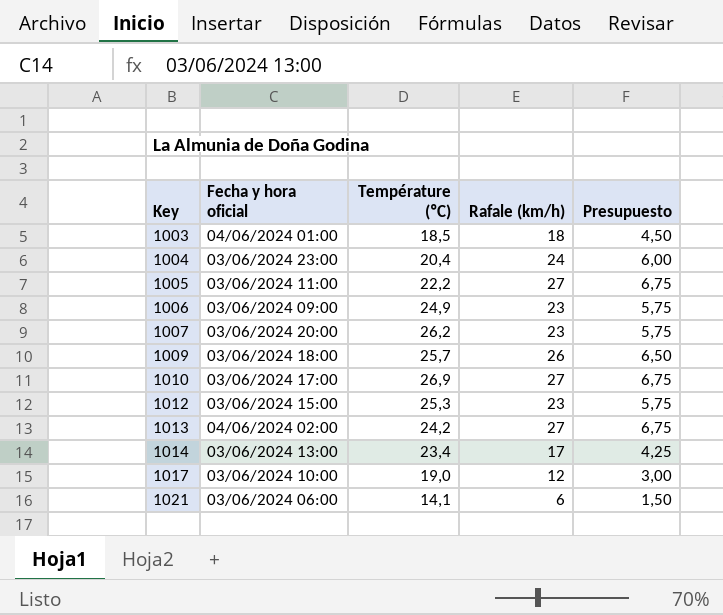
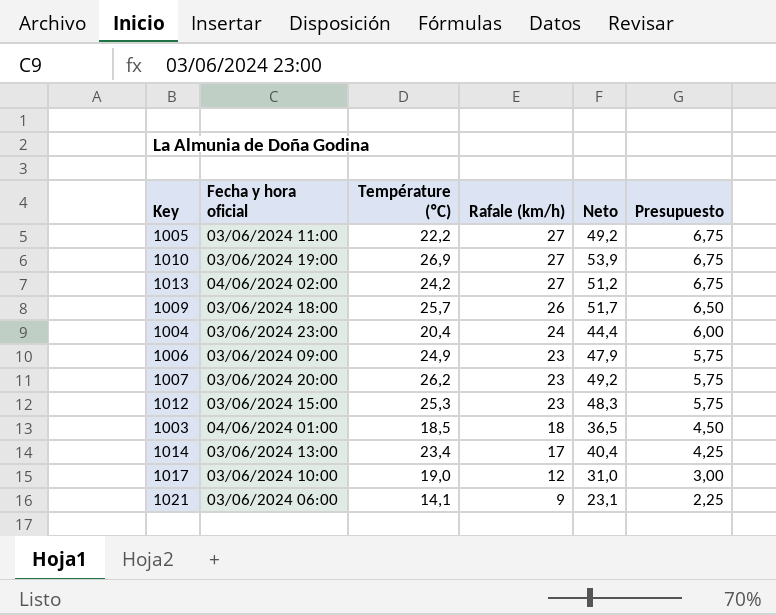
row order: Key ascending -> Rafale (km/h) descending
column Neto | formula: none -> [Température (ºC)] + [Rafale (km/h)]
1010 | Fecha y hora oficial: 03/06/2024 17:00 -> 03/06/2024 19:00
1021 | Rafale (km/h): 6 -> 9
1021 | Presupuesto: 1,50 -> 2,25

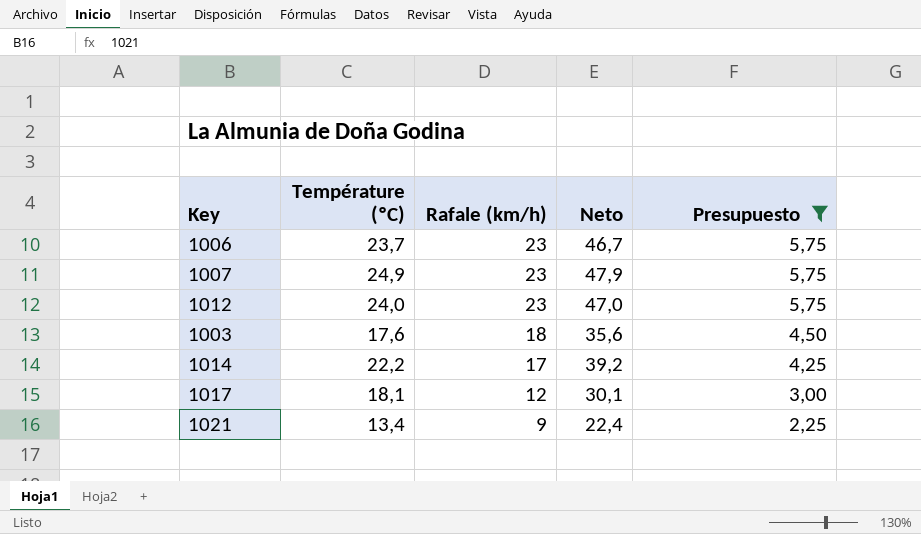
filter: none -> Presupuesto <= 5,75
column Fecha y hora oficial | position: 2 -> none
1006 | Température (ºC): 24,9 -> 23,7
1006 | Neto: 47,9 -> 46,7
1007 | Température (ºC): 26,2 -> 24,9
1007 | Neto: 49,2 -> 47,9
1012 | Température (ºC): 25,3 -> 24,0
1012 | Neto: 48,3 -> 47,0
1003 | Température (ºC): 18,5 -> 17,6
1003 | Neto: 36,5 -> 35,6
1014 | Température (ºC): 23,4 -> 22,2
1014 | Neto: 40,4 -> 39,2
1017 | Température (ºC): 19,0 -> 18,1
1017 | Neto: 31,0 -> 30,1
1021 | Température (ºC): 14,1 -> 13,4
1021 | Neto: 23,1 -> 22,4

